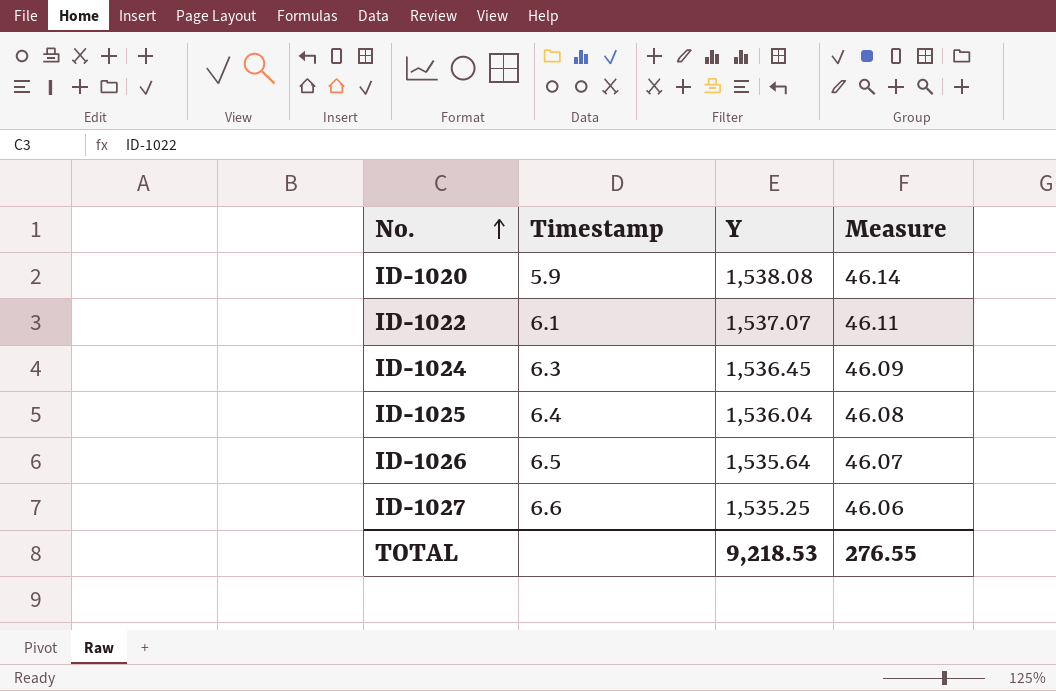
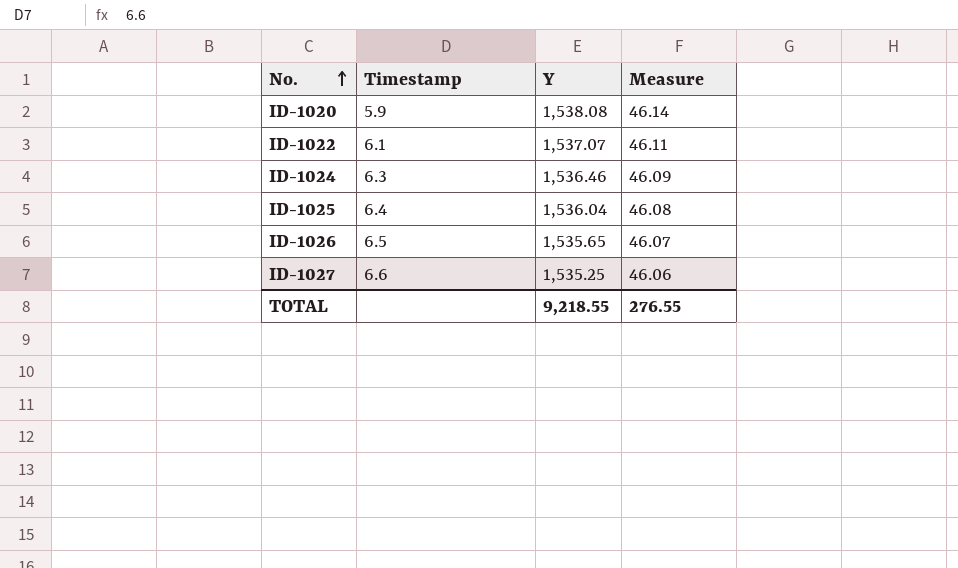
ID-1024 | Y: 1,536.45 -> 1,536.46
ID-1026 | Y: 1,535.64 -> 1,535.65
TOTAL | Y: 9,218.53 -> 9,218.55

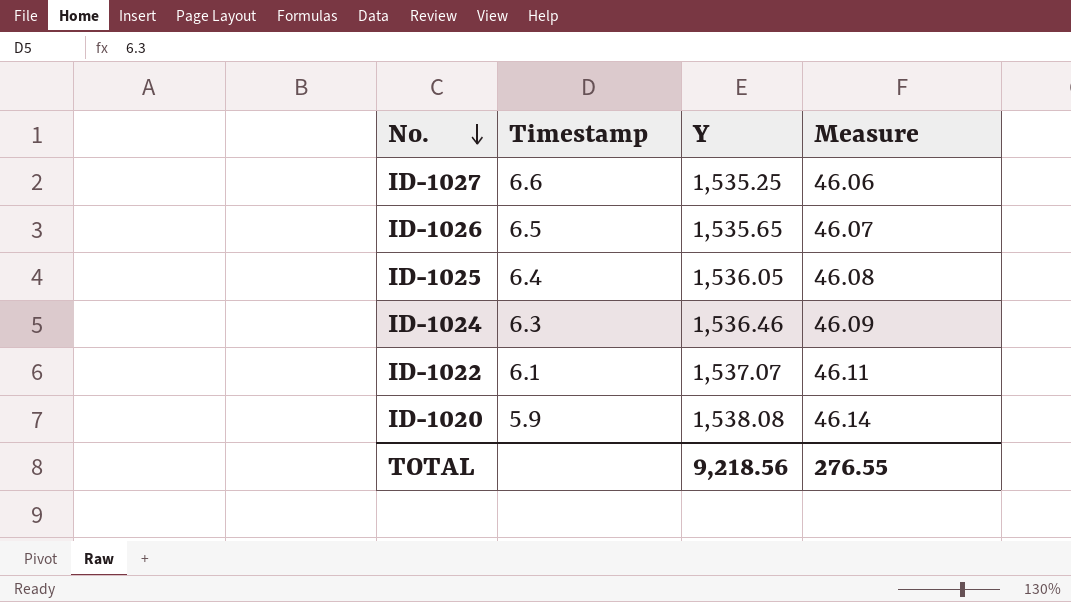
row order: No. ascending -> No. descending
ID-1025 | Y: 1,536.04 -> 1,536.05
TOTAL | Y: 9,218.55 -> 9,218.56

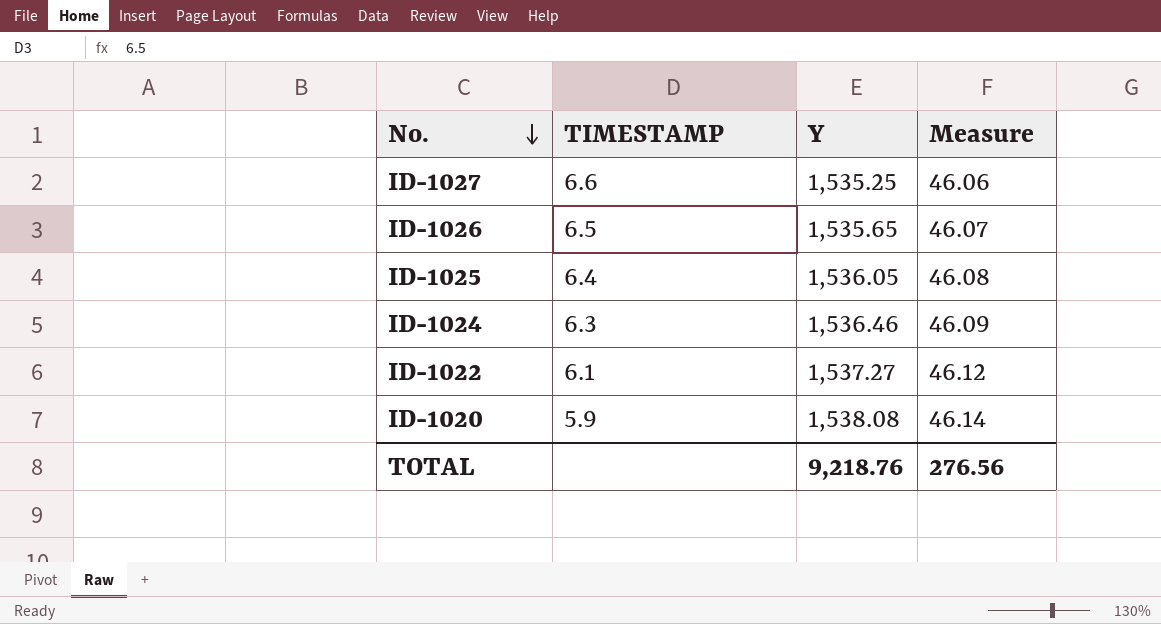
column name: Timestamp -> TIMESTAMP
ID-1022 | Y: 1,537.07 -> 1,537.27
ID-1022 | Measure: 46.11 -> 46.12
TOTAL | Y: 9,218.56 -> 9,218.76
TOTAL | Measure: 276.55 -> 276.56

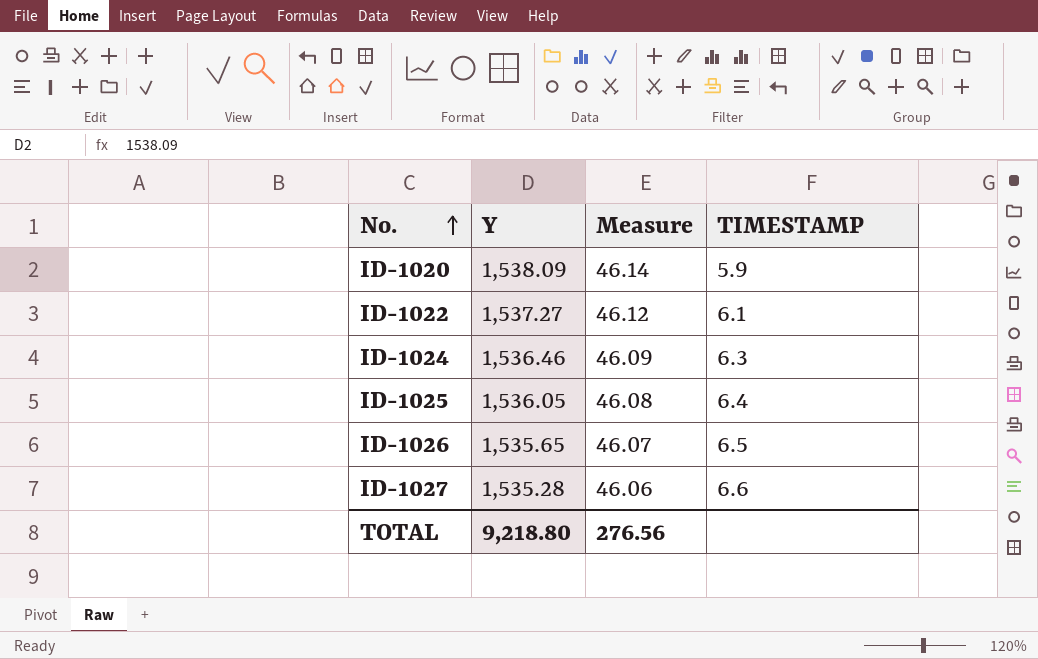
row order: No. descending -> No. ascending
column TIMESTAMP | position: 2 -> 4
ID-1020 | Y: 1,538.08 -> 1,538.09
ID-1027 | Y: 1,535.25 -> 1,535.28
TOTAL | Y: 9,218.76 -> 9,218.80

